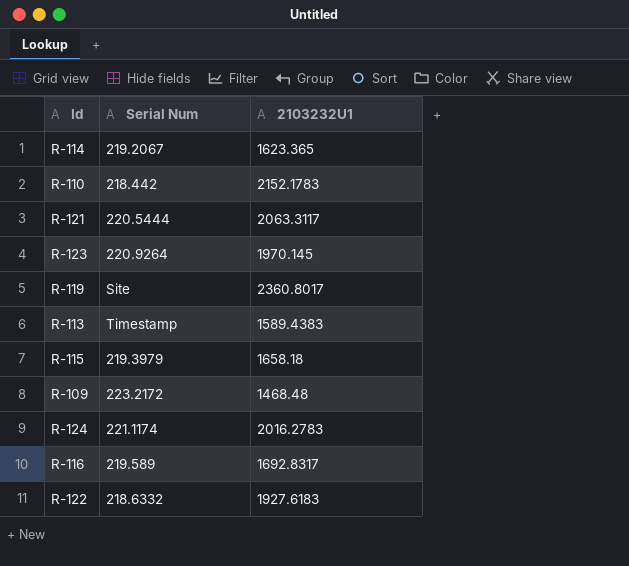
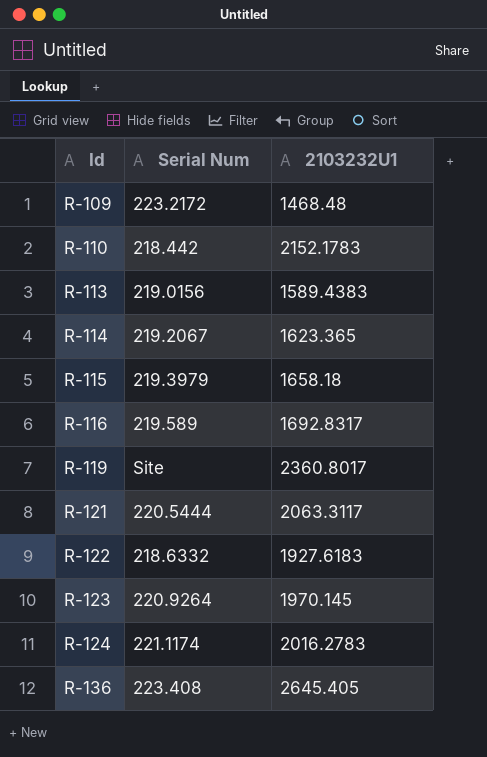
row order: none -> Id ascending
R-113 | Serial Num: Timestamp -> 219.0156
row R-136: none -> 223.408 | 2645.405

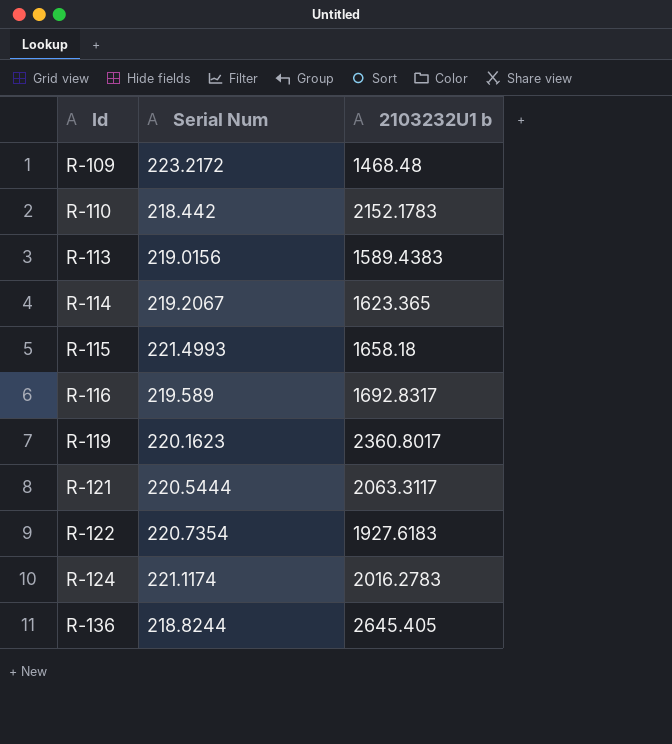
column name: 2103232U1 -> 2103232U1 b
row R-123: 220.9264 | 1970.145 -> none
R-115 | Serial Num: 219.3979 -> 221.4993
R-119 | Serial Num: Site -> 220.1623
R-122 | Serial Num: 218.6332 -> 220.7354
R-136 | Serial Num: 223.408 -> 218.8244

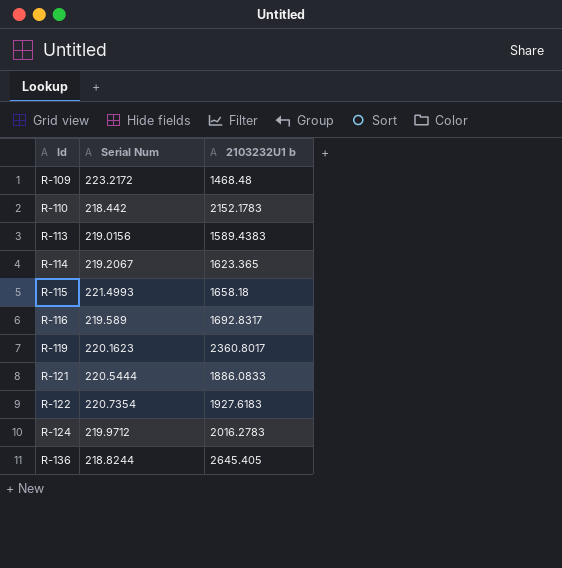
R-121 | 2103232U1 b: 2063.3117 -> 1886.0833
R-124 | Serial Num: 221.1174 -> 219.9712

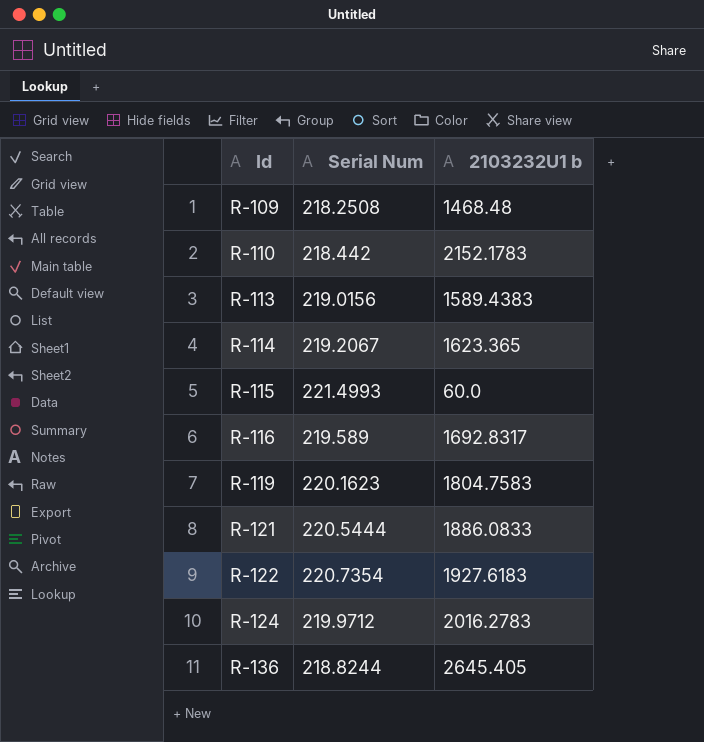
R-109 | Serial Num: 223.2172 -> 218.2508
R-115 | 2103232U1 b: 1658.18 -> 60.0
R-119 | 2103232U1 b: 2360.8017 -> 1804.7583

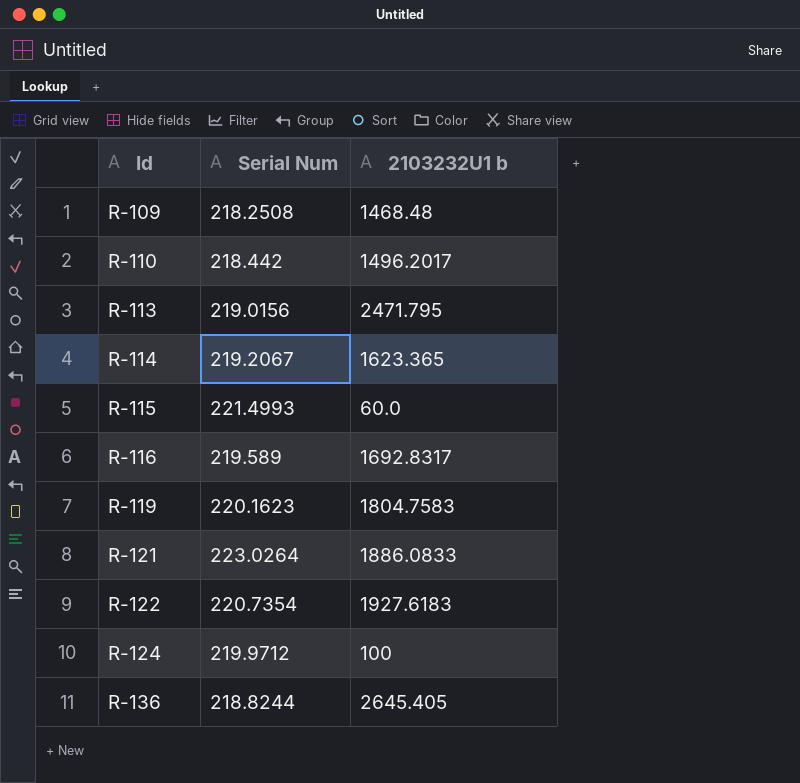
R-110 | 2103232U1 b: 2152.1783 -> 1496.2017
R-113 | 2103232U1 b: 1589.4383 -> 2471.795
R-121 | Serial Num: 220.5444 -> 223.0264
R-124 | 2103232U1 b: 2016.2783 -> 100

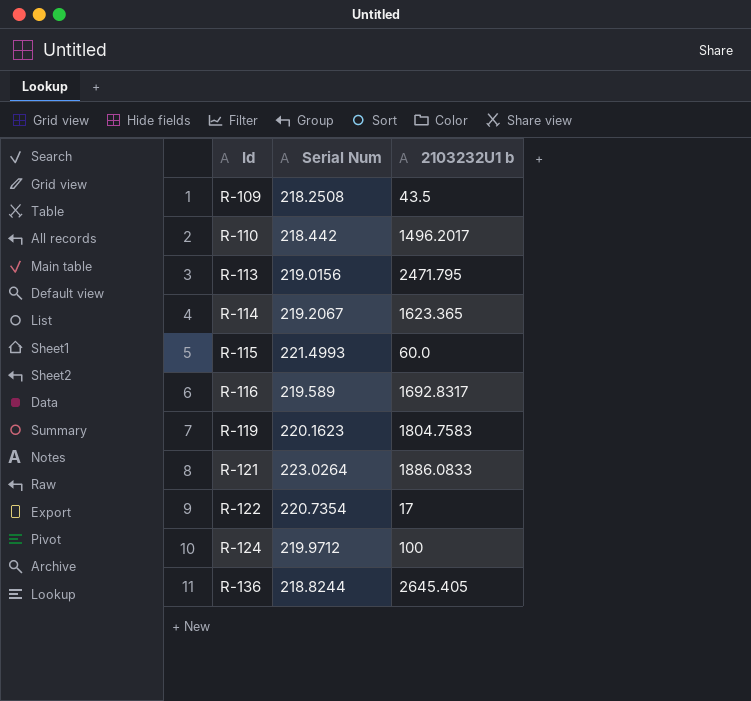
R-109 | 2103232U1 b: 1468.48 -> 43.5
R-122 | 2103232U1 b: 1927.6183 -> 17

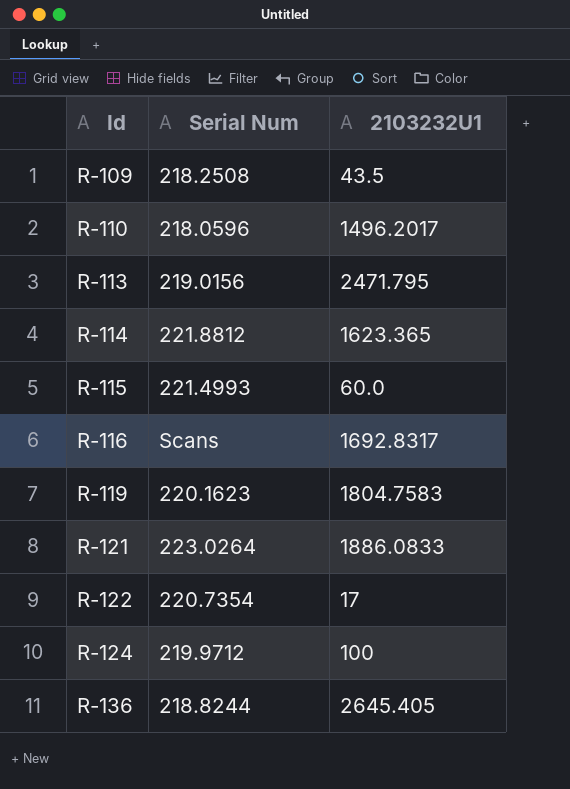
column name: 2103232U1 b -> 2103232U1
R-110 | Serial Num: 218.442 -> 218.0596
R-114 | Serial Num: 219.2067 -> 221.8812
R-116 | Serial Num: 219.589 -> Scans

